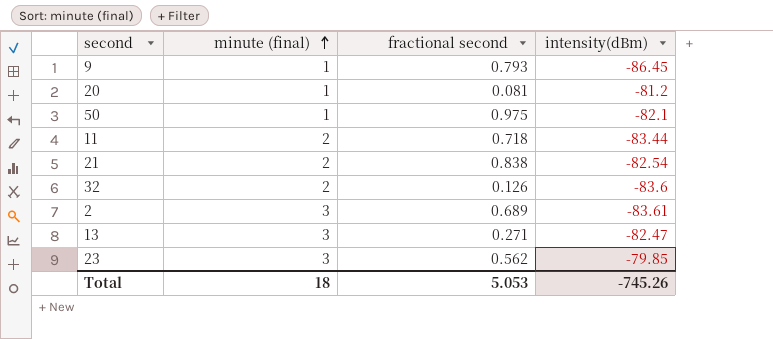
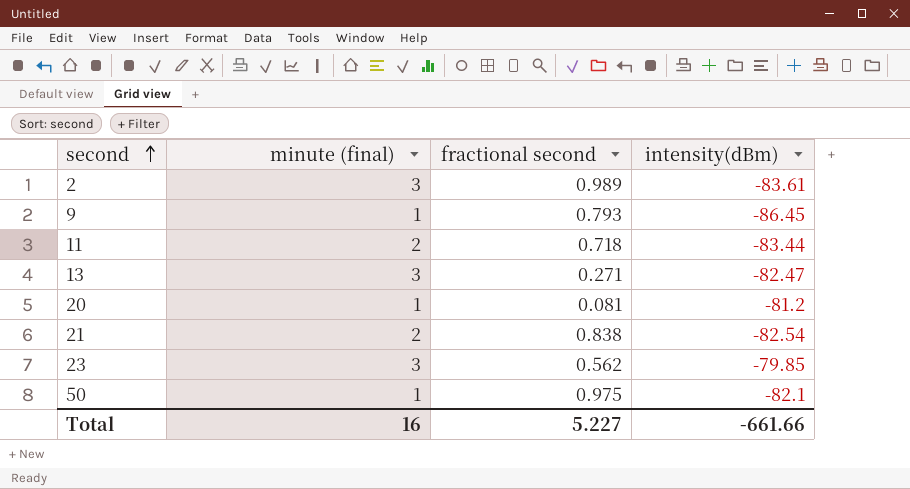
row order: minute (final) ascending -> second ascending
row 32: 2 | 0.126 | -83.6 -> none
2 | fractional second: 0.689 -> 0.989
Total | minute (final): 18 -> 16
Total | fractional second: 5.053 -> 5.227
Total | intensity(dBm): -745.26 -> -661.66

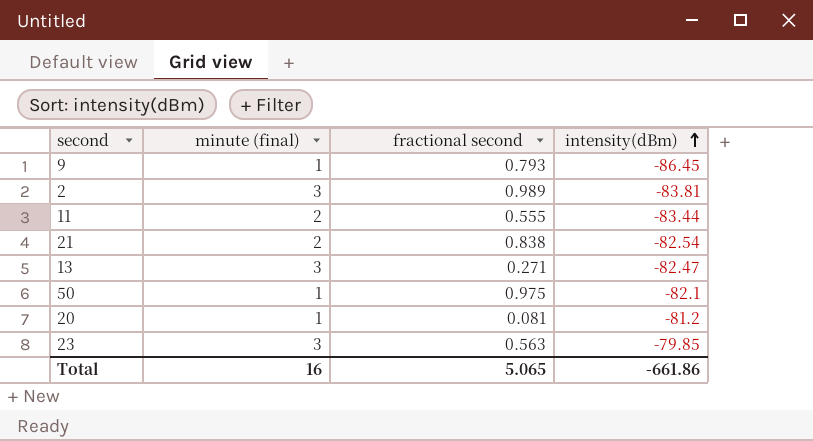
row order: second ascending -> intensity(dBm) ascending
2 | intensity(dBm): -83.61 -> -83.81
11 | fractional second: 0.718 -> 0.555
23 | fractional second: 0.562 -> 0.563
Total | fractional second: 5.227 -> 5.065
Total | intensity(dBm): -661.66 -> -661.86

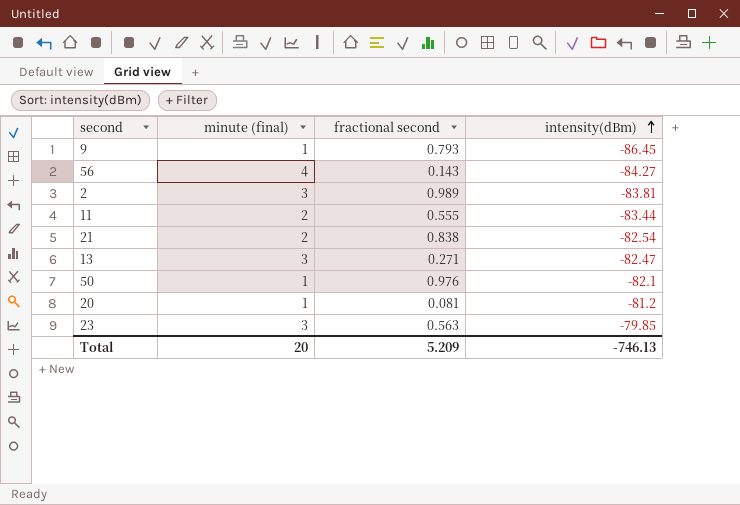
row 56: none -> 4 | 0.143 | -84.27
50 | fractional second: 0.975 -> 0.976
Total | minute (final): 16 -> 20
Total | fractional second: 5.065 -> 5.209
Total | intensity(dBm): -661.86 -> -746.13

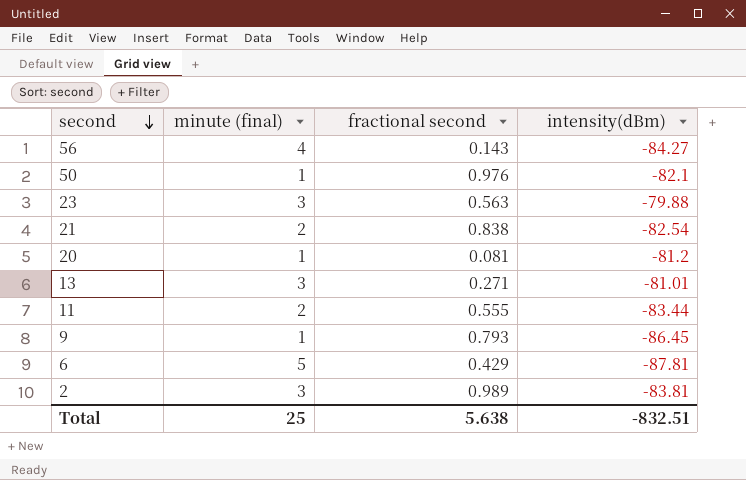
row order: intensity(dBm) ascending -> second descending
23 | intensity(dBm): -79.85 -> -79.88
13 | intensity(dBm): -82.47 -> -81.01
row 6: none -> 5 | 0.429 | -87.81
Total | minute (final): 20 -> 25
Total | fractional second: 5.209 -> 5.638
Total | intensity(dBm): -746.13 -> -832.51

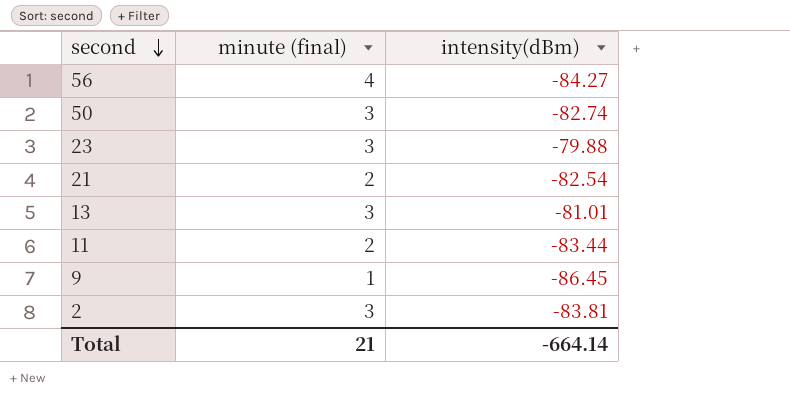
column fractional second | position: 3 -> none
row 20: 1 | 0.081 | -81.2 -> none
row 6: 5 | 0.429 | -87.81 -> none
50 | minute (final): 1 -> 3
50 | intensity(dBm): -82.1 -> -82.74
Total | minute (final): 25 -> 21
Total | intensity(dBm): -832.51 -> -664.14

